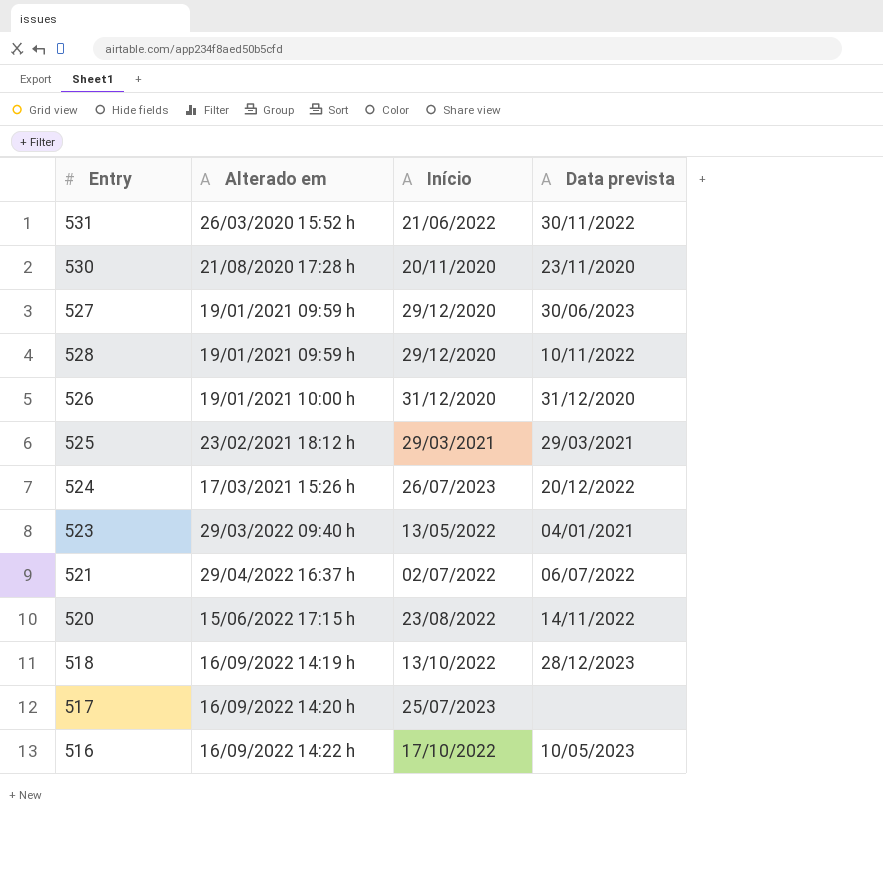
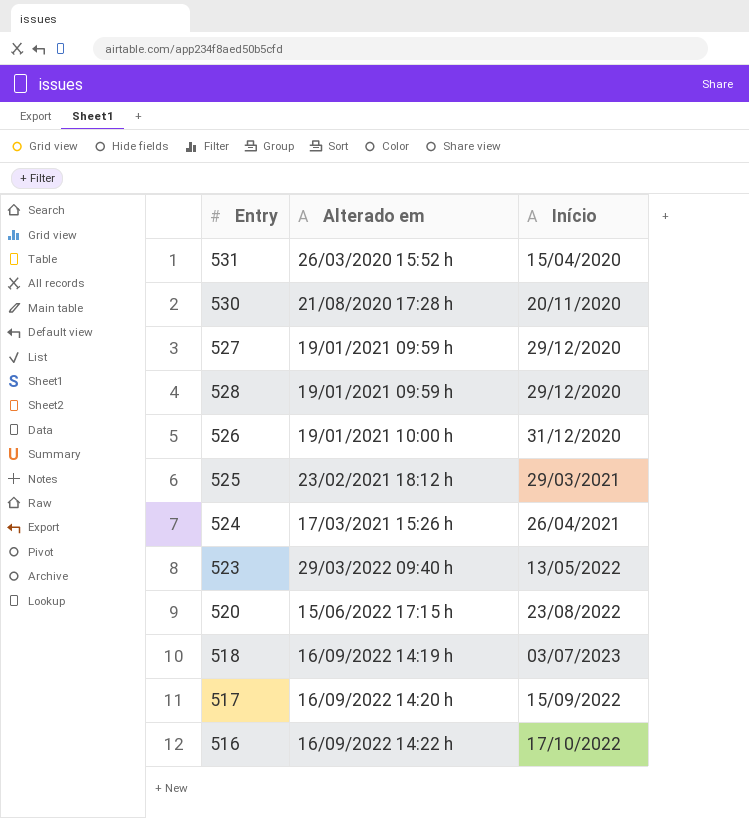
column Data prevista | position: 4 -> none
row 521: 29/04/2022 16:37 h | 02/07/2022 | 06/07/2022 -> none
531 | Início: 21/06/2022 -> 15/04/2020
524 | Início: 26/07/2023 -> 26/04/2021
518 | Início: 13/10/2022 -> 03/07/2023
517 | Início: 25/07/2023 -> 15/09/2022

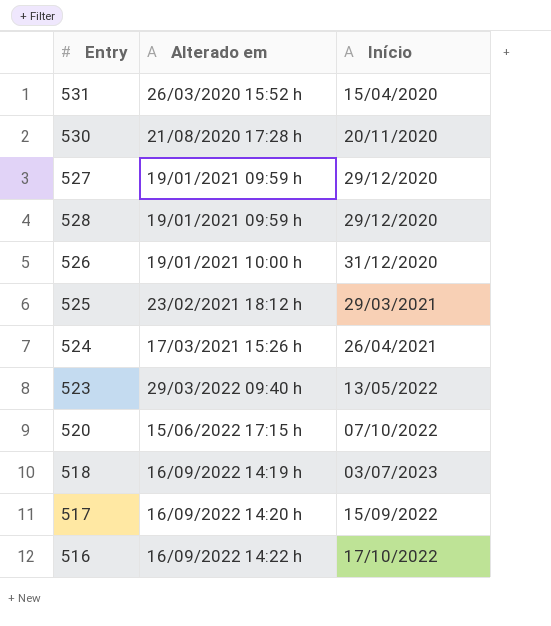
520 | Início: 23/08/2022 -> 07/10/2022

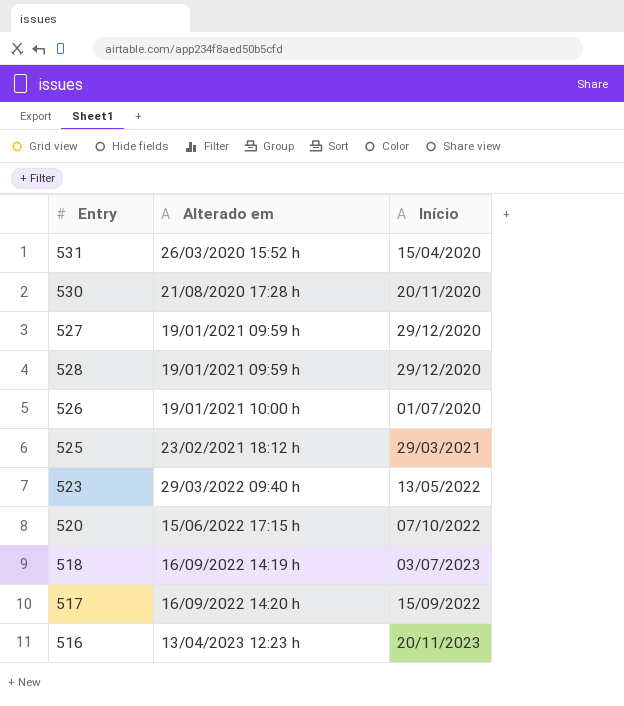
row 524: 17/03/2021 15:26 h | 26/04/2021 -> none
526 | Início: 31/12/2020 -> 01/07/2020
516 | Alterado em: 16/09/2022 14:22 h -> 13/04/2023 12:23 h
516 | Início: 17/10/2022 -> 20/11/2023

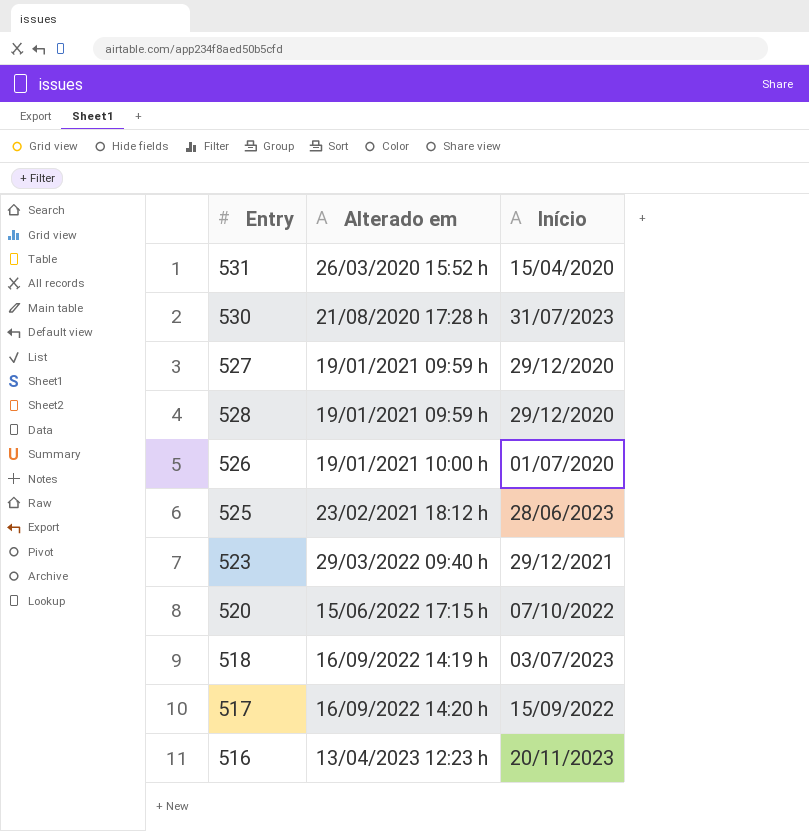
530 | Início: 20/11/2020 -> 31/07/2023
525 | Início: 29/03/2021 -> 28/06/2023
523 | Início: 13/05/2022 -> 29/12/2021

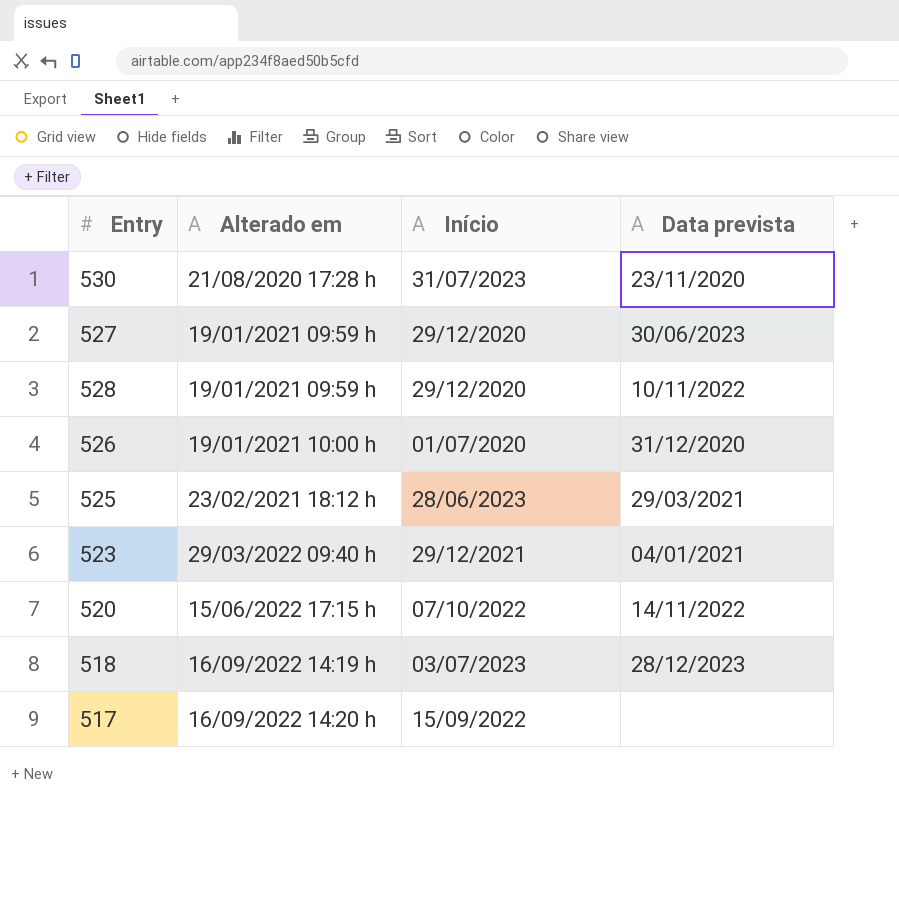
column Data prevista | position: none -> 4
row 531: 26/03/2020 15:52 h | 15/04/2020 -> none
row 516: 13/04/2023 12:23 h | 20/11/2023 -> none

